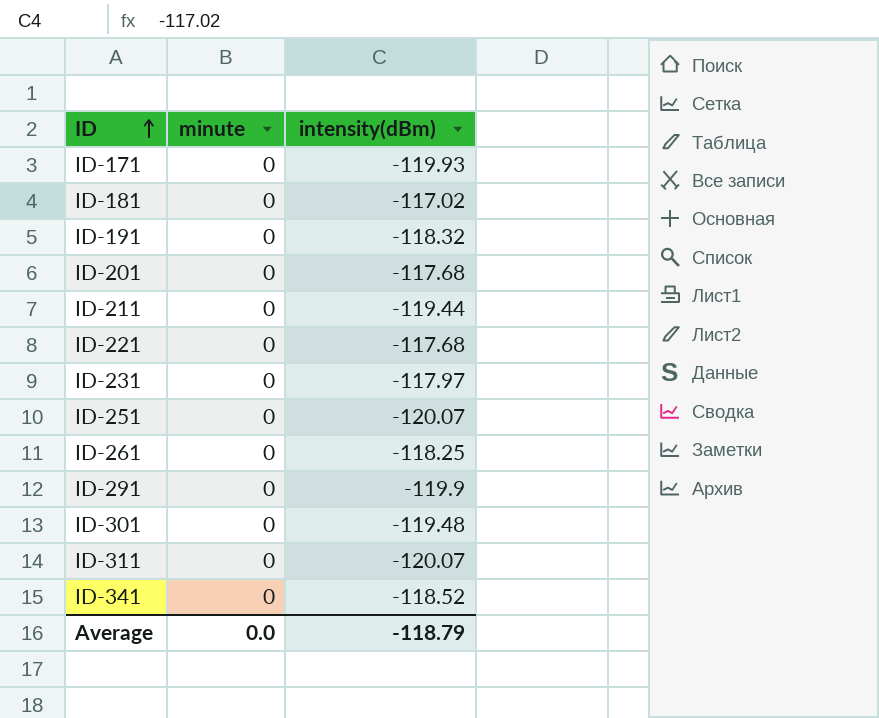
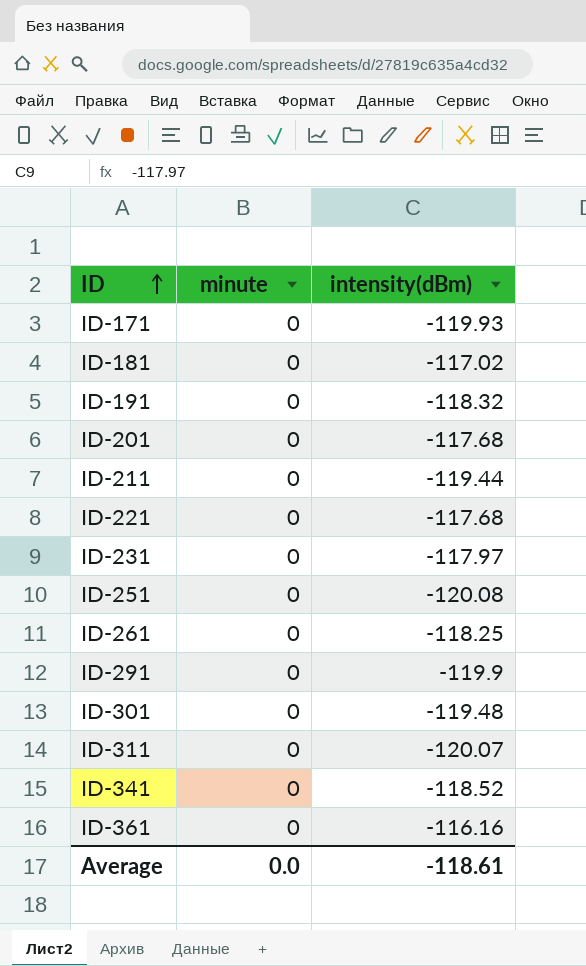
ID-251 | intensity(dBm): -120.07 -> -120.08
row ID-361: none -> 0 | -116.16
Average | intensity(dBm): -118.79 -> -118.61

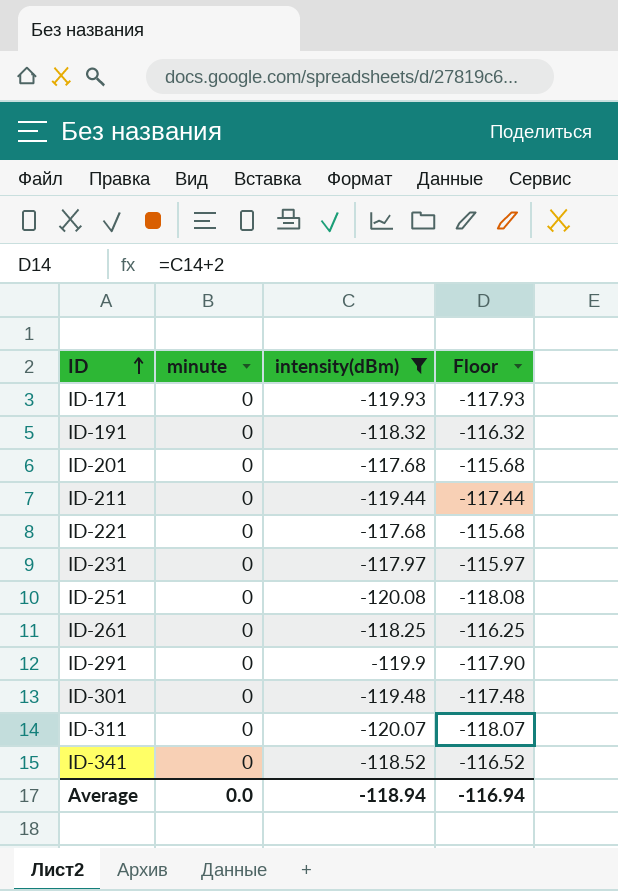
filter: none -> intensity(dBm) <= -117.68
column Floor | formula: none -> [intensity(dBm)] + 2
Average | intensity(dBm): -118.61 -> -118.94

